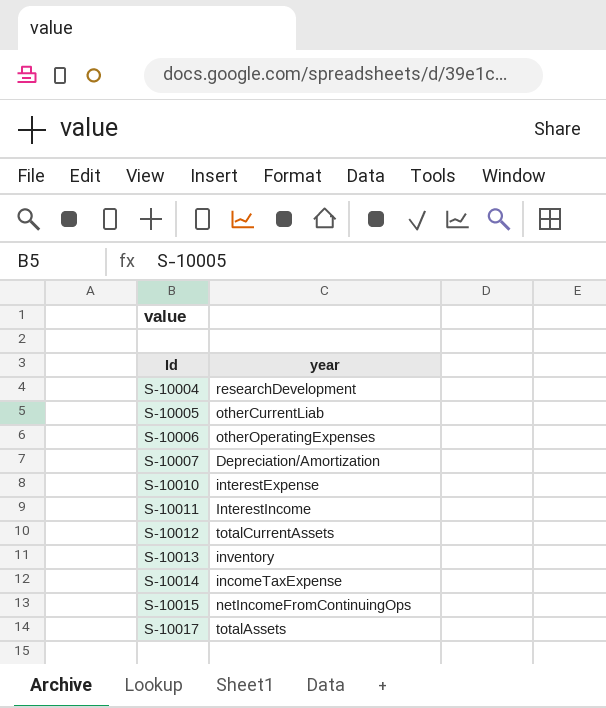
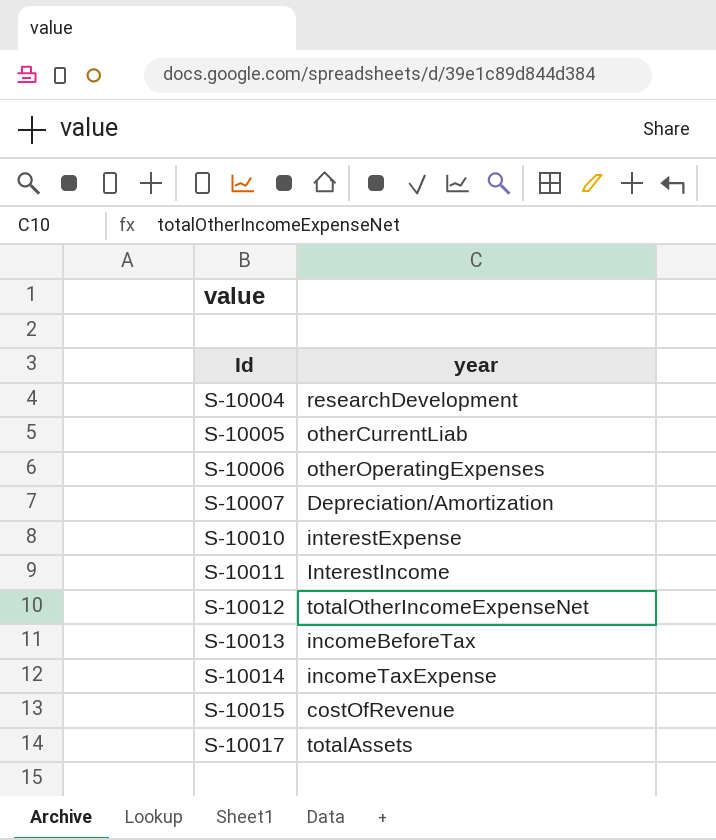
S-10012 | year: totalCurrentAssets -> totalOtherIncomeExpenseNet
S-10013 | year: inventory -> incomeBeforeTax
S-10015 | year: netIncomeFromContinuingOps -> costOfRevenue

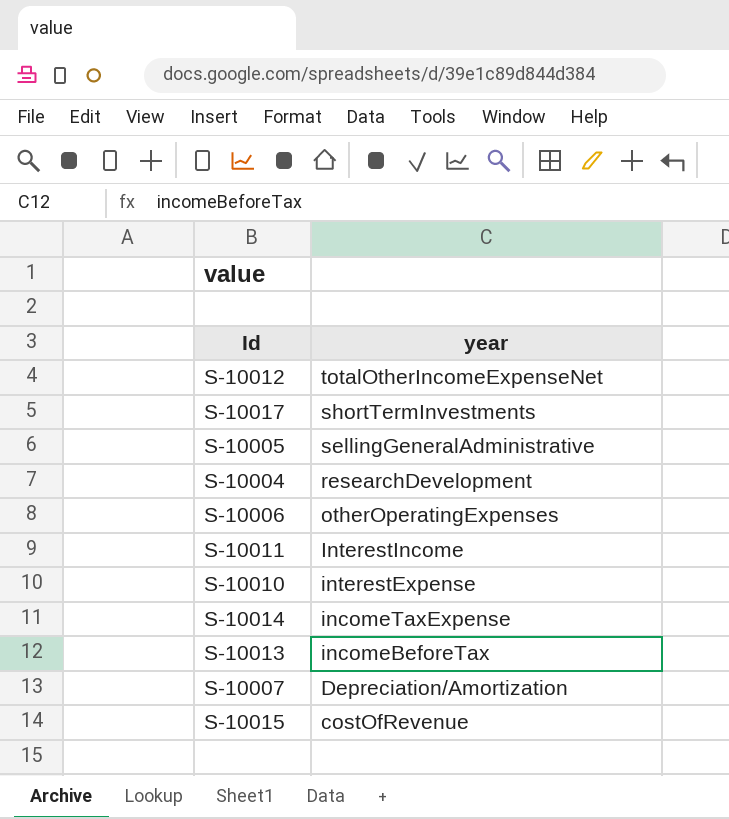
row order: Id ascending -> year descending
S-10017 | year: totalAssets -> shortTermInvestments
S-10005 | year: otherCurrentLiab -> sellingGeneralAdministrative

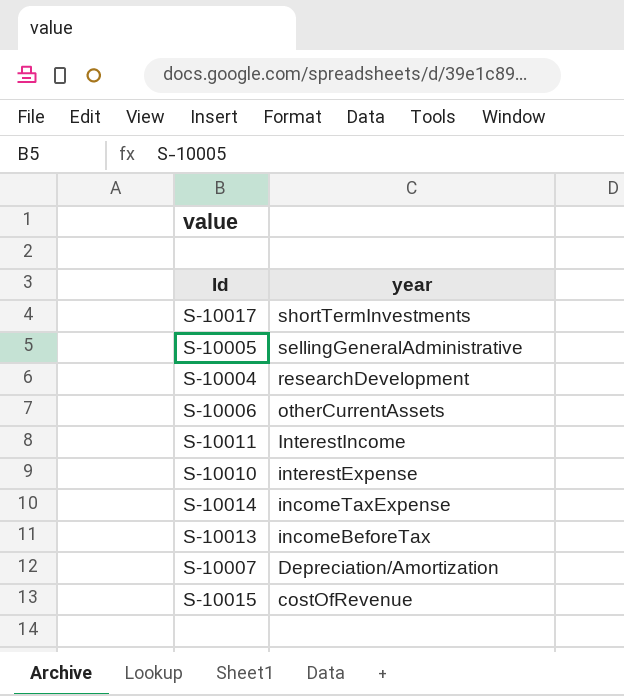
row S-10012: totalOtherIncomeExpenseNet -> none
S-10006 | year: otherOperatingExpenses -> otherCurrentAssets

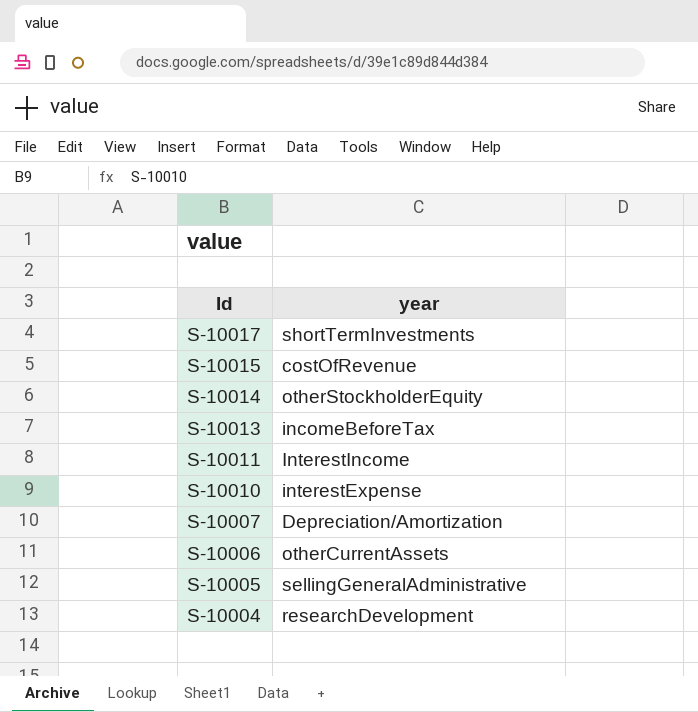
row order: year descending -> Id descending
S-10014 | year: incomeTaxExpense -> otherStockholderEquity

